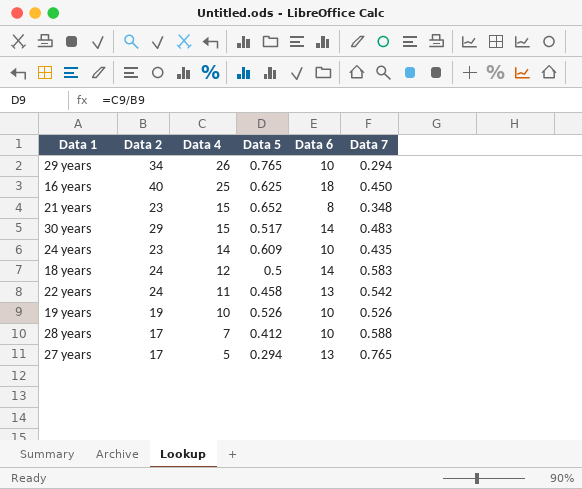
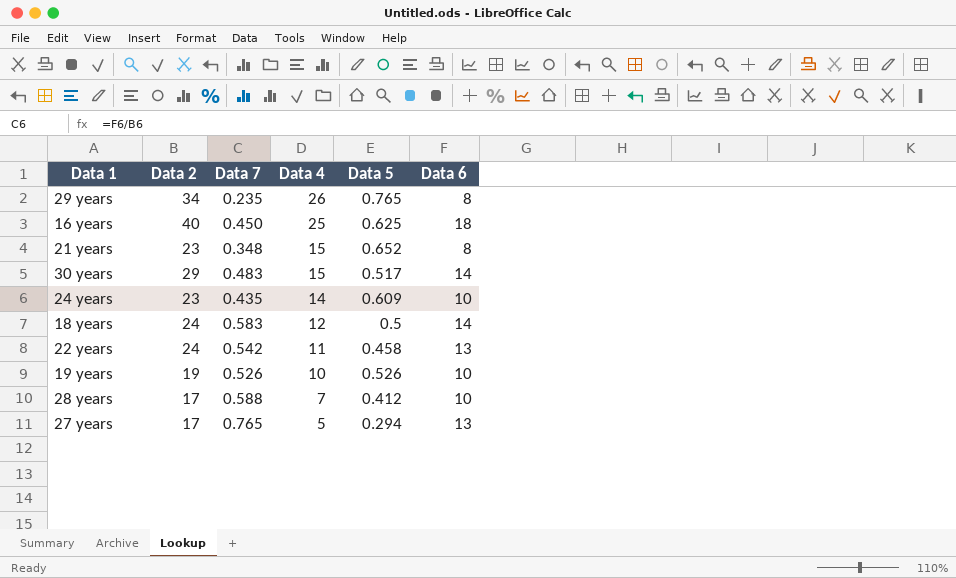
column Data 7 | position: 6 -> 3
29 years | Data 7: 0.294 -> 0.235
29 years | Data 6: 10 -> 8

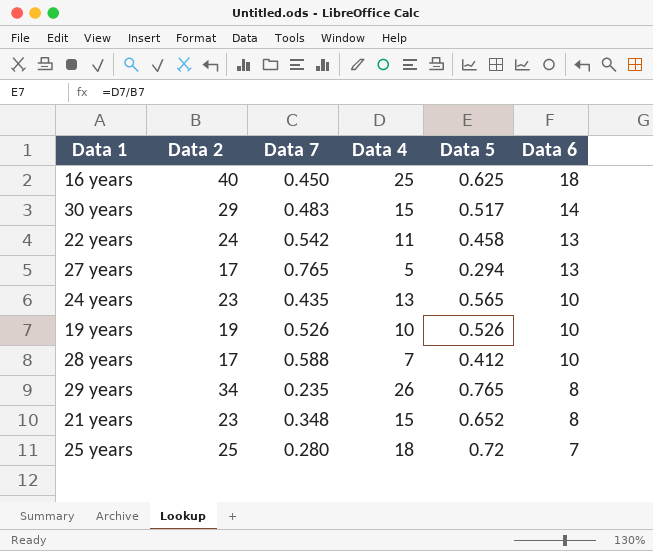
row order: Data 4 descending -> Data 6 descending
row 18 years: 24 | 0.583 | 12 | 0.5 | 14 -> none
24 years | Data 4: 14 -> 13
24 years | Data 5: 0.609 -> 0.565
row 25 years: none -> 25 | 0.280 | 18 | 0.72 | 7

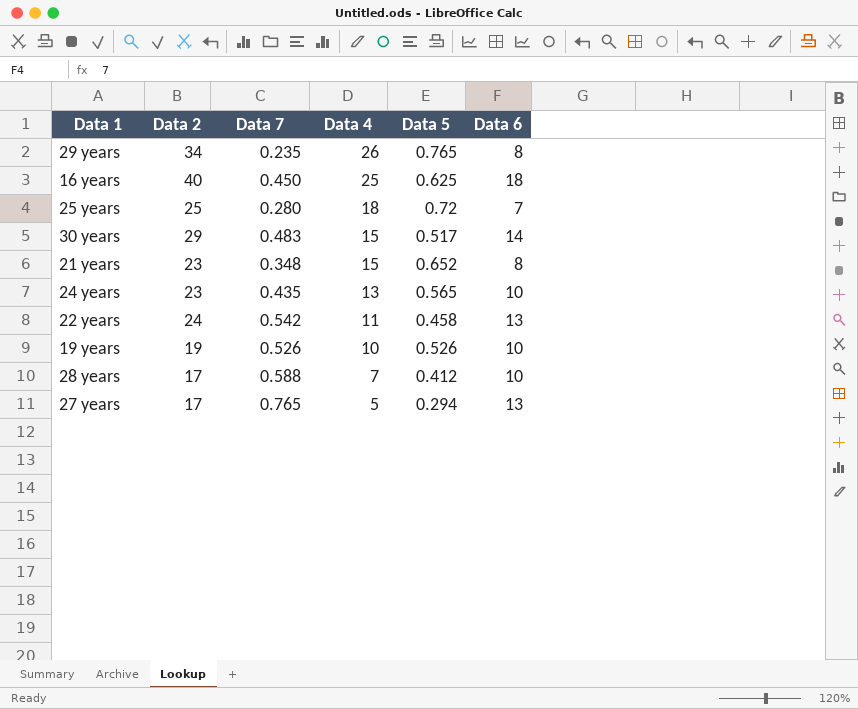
row order: Data 6 descending -> Data 4 descending

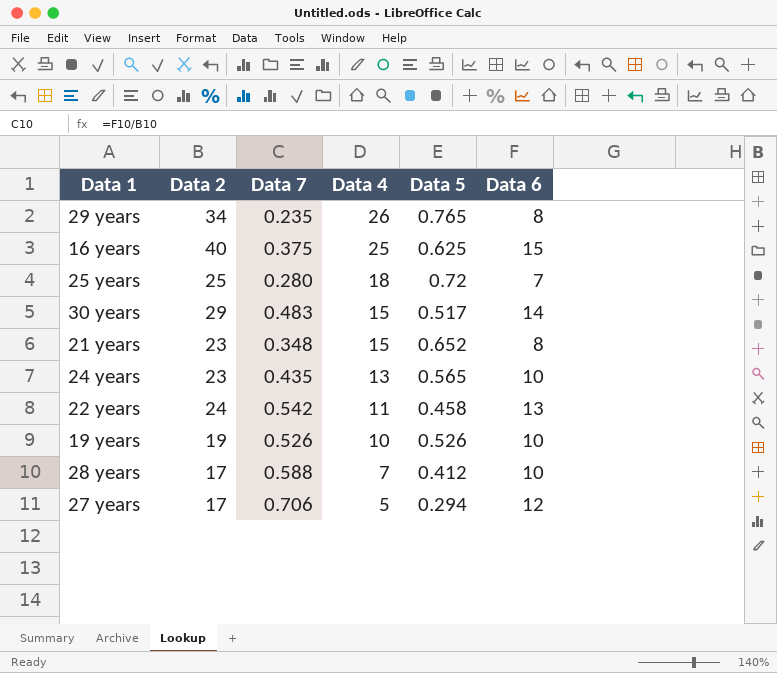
16 years | Data 7: 0.450 -> 0.375
16 years | Data 6: 18 -> 15
27 years | Data 7: 0.765 -> 0.706
27 years | Data 6: 13 -> 12

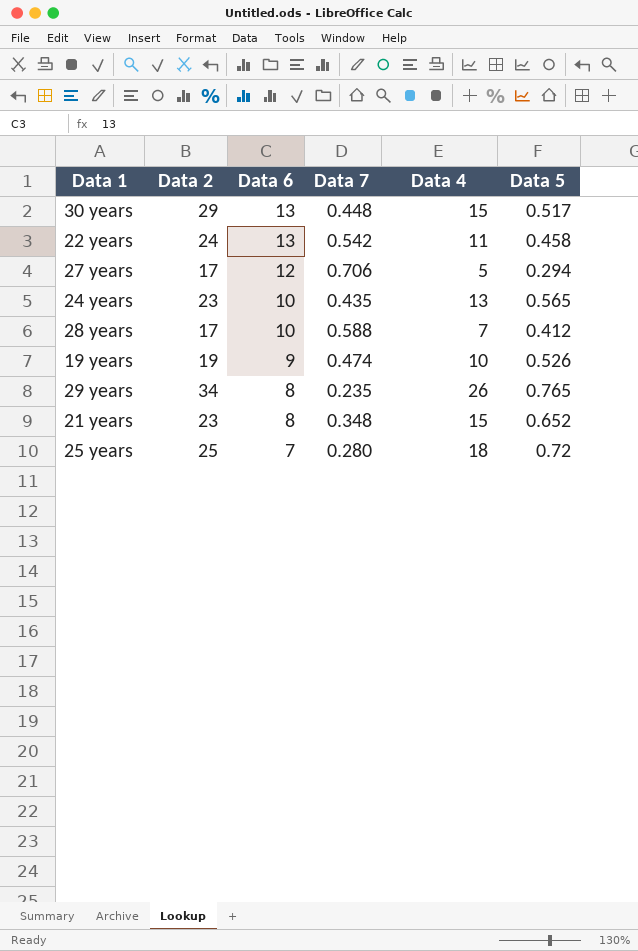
row order: Data 4 descending -> Data 6 descending
column Data 6 | position: 6 -> 3
row 16 years: 40 | 0.375 | 25 | 0.625 | 15 -> none
30 years | Data 6: 14 -> 13
30 years | Data 7: 0.483 -> 0.448
19 years | Data 6: 10 -> 9
19 years | Data 7: 0.526 -> 0.474

